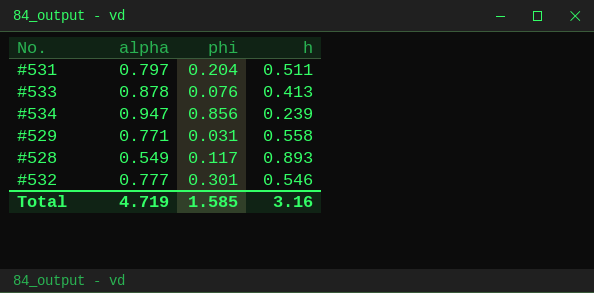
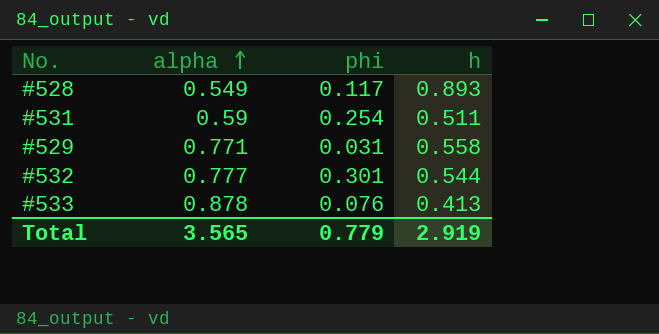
row order: none -> alpha ascending
row #534: 0.947 | 0.856 | 0.239 -> none
#531 | alpha: 0.797 -> 0.59
#531 | phi: 0.204 -> 0.254
#532 | h: 0.546 -> 0.544
Total | alpha: 4.719 -> 3.565
Total | phi: 1.585 -> 0.779
Total | h: 3.16 -> 2.919

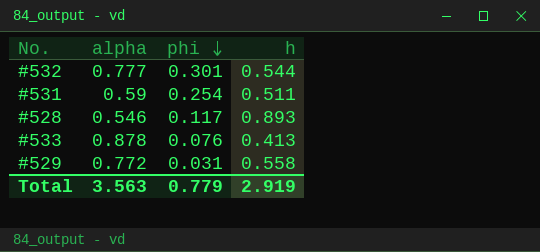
row order: alpha ascending -> phi descending
#528 | alpha: 0.549 -> 0.546
#529 | alpha: 0.771 -> 0.772
Total | alpha: 3.565 -> 3.563

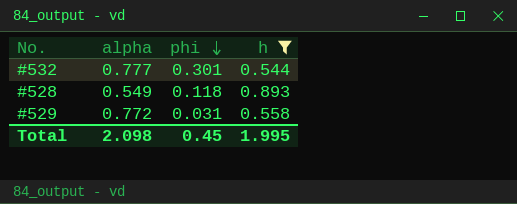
filter: none -> h >= 0.544
#528 | alpha: 0.546 -> 0.549
#528 | phi: 0.117 -> 0.118
Total | alpha: 3.563 -> 2.098
Total | phi: 0.779 -> 0.45
Total | h: 2.919 -> 1.995

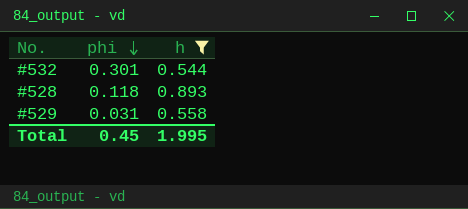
column alpha | position: 2 -> none

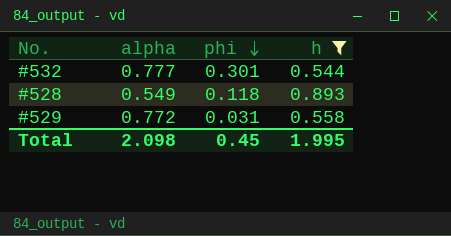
column alpha | position: none -> 2

